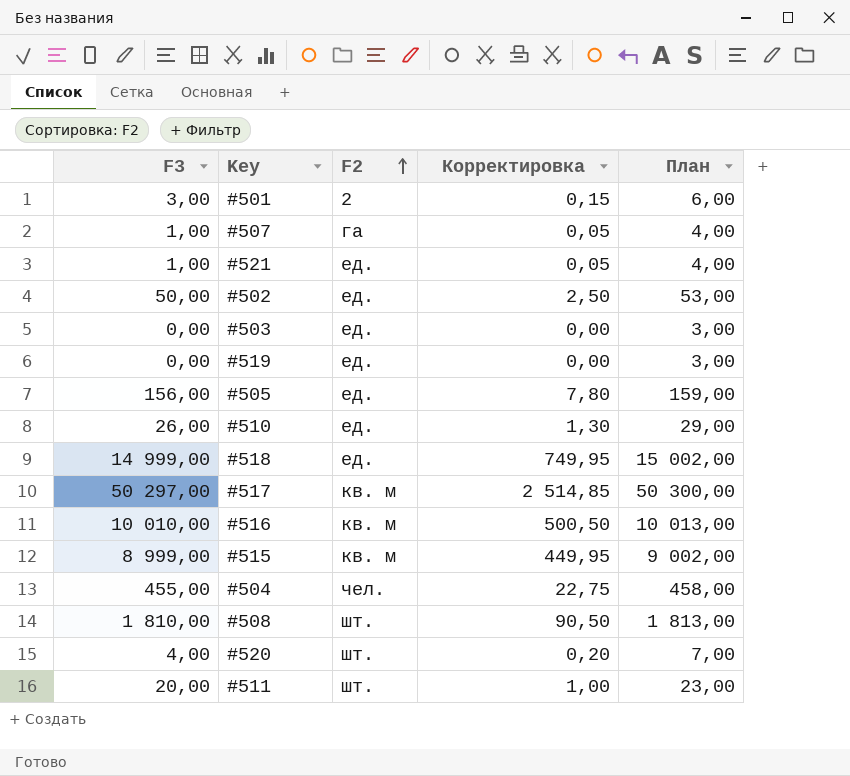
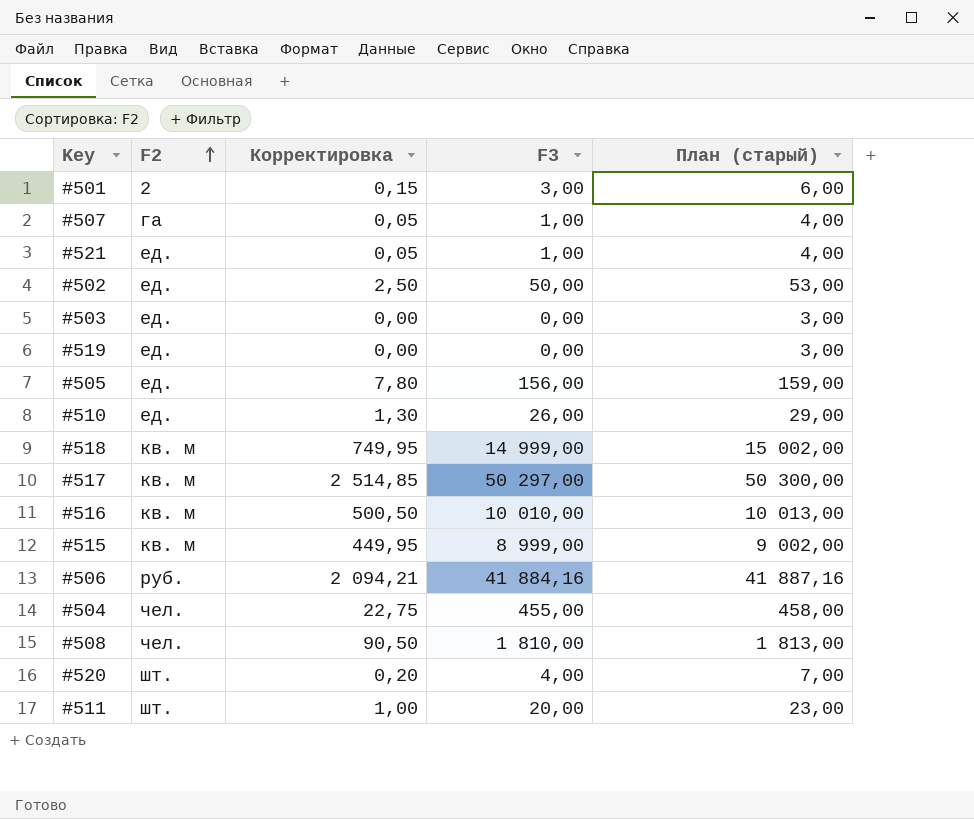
column F3 | position: 1 -> 4
column name: План -> План (старый)
#518 | F2: ед. -> кв. м
row #506: none -> руб. | 2 094,21 | 41 884,16 | 41 887,16
#508 | F2: шт. -> чел.

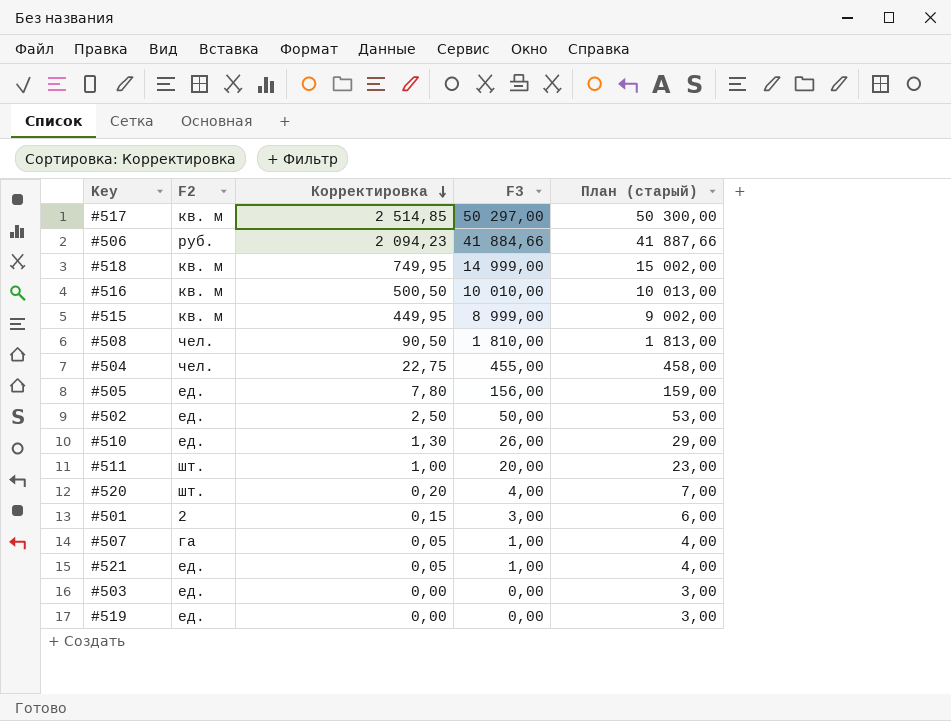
row order: F2 ascending -> Корректировка descending
#506 | Корректировка: 2 094,21 -> 2 094,23
#506 | F3: 41 884,16 -> 41 884,66
#506 | План (старый): 41 887,16 -> 41 887,66

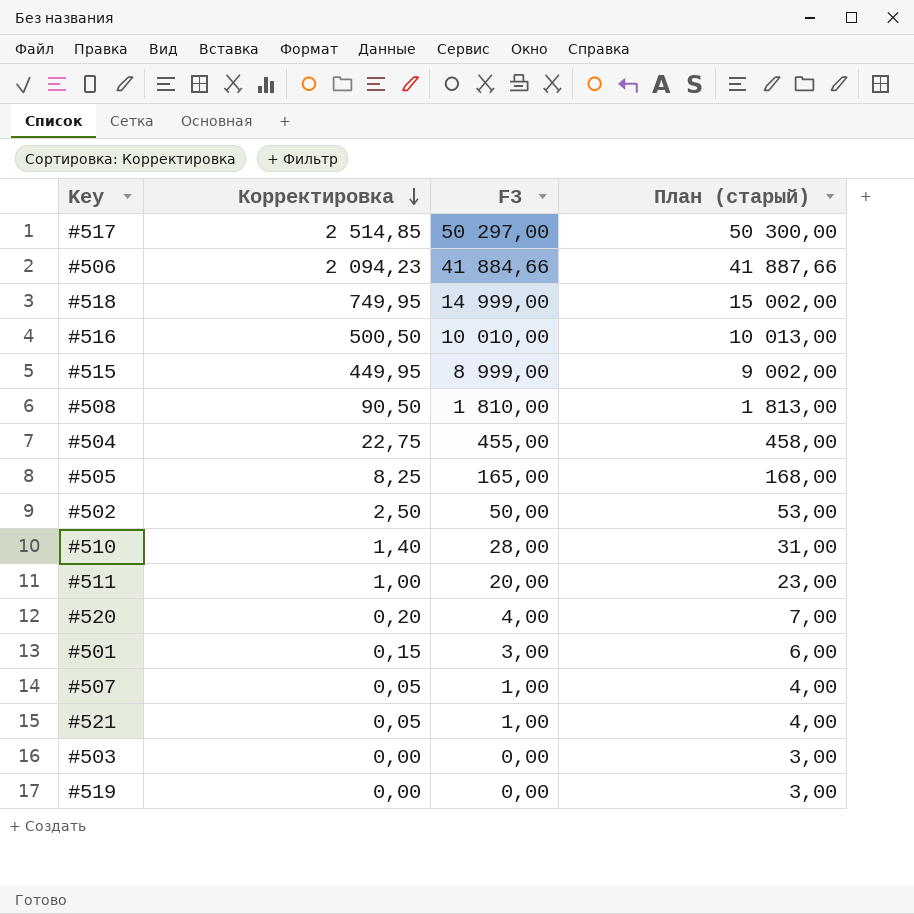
column F2 | position: 2 -> none
#505 | Корректировка: 7,80 -> 8,25
#505 | F3: 156,00 -> 165,00
#505 | План (старый): 159,00 -> 168,00
#510 | Корректировка: 1,30 -> 1,40
#510 | F3: 26,00 -> 28,00
#510 | План (старый): 29,00 -> 31,00

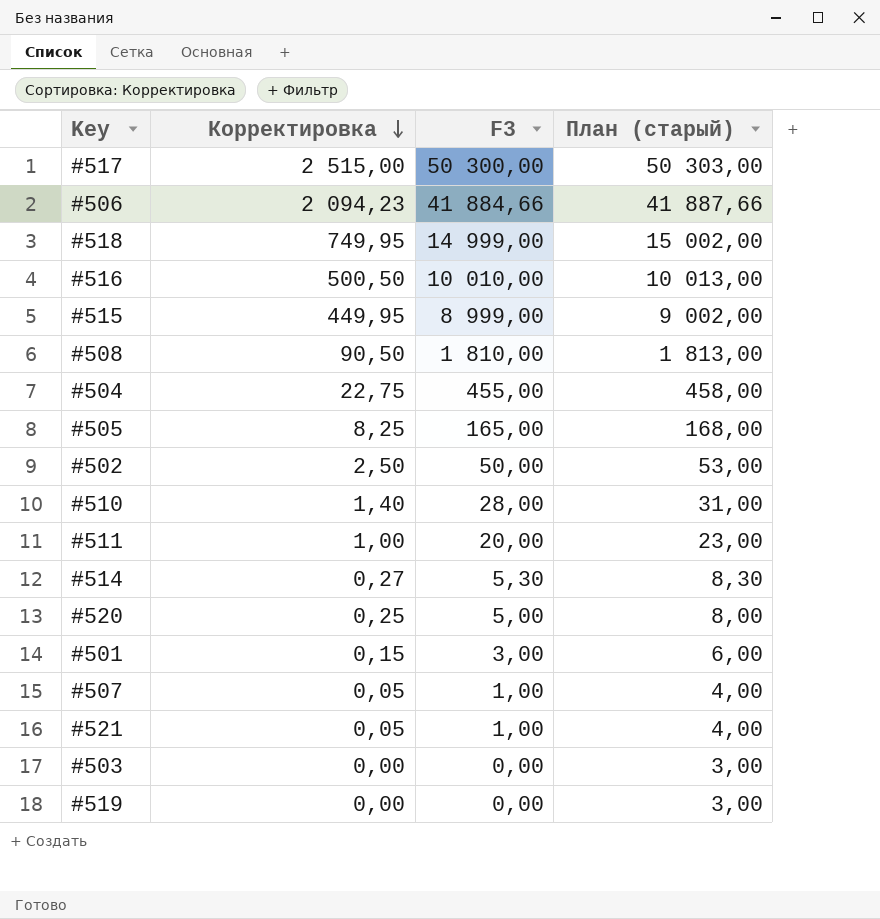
#517 | Корректировка: 2 514,85 -> 2 515,00
#517 | F3: 50 297,00 -> 50 300,00
#517 | План (старый): 50 300,00 -> 50 303,00
row #514: none -> 0,27 | 5,30 | 8,30
#520 | Корректировка: 0,20 -> 0,25
#520 | F3: 4,00 -> 5,00
#520 | План (старый): 7,00 -> 8,00

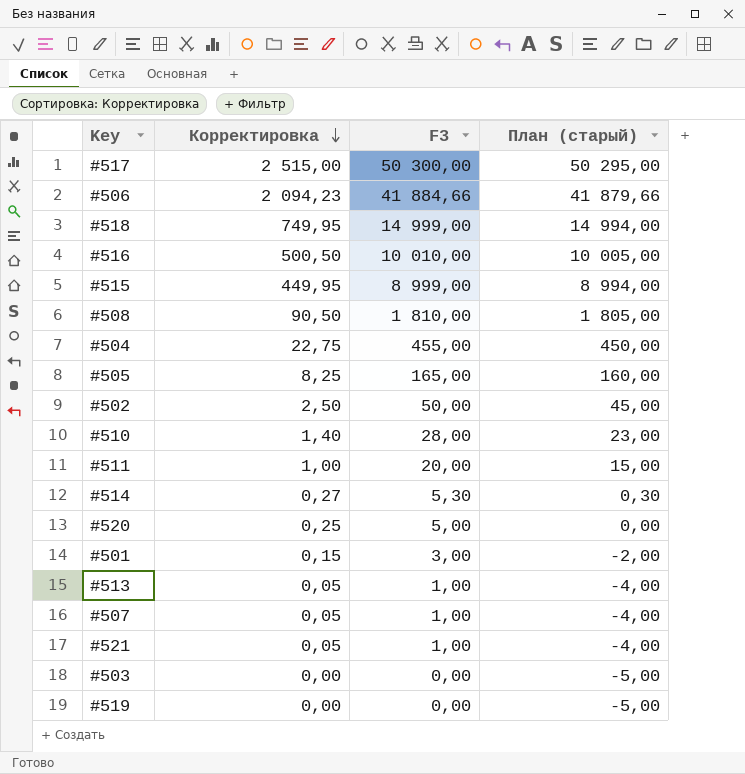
column План (старый) | formula: [F3] + 3 -> [F3] - 5
row #513: none -> 0,05 | 1,00 | -4,00

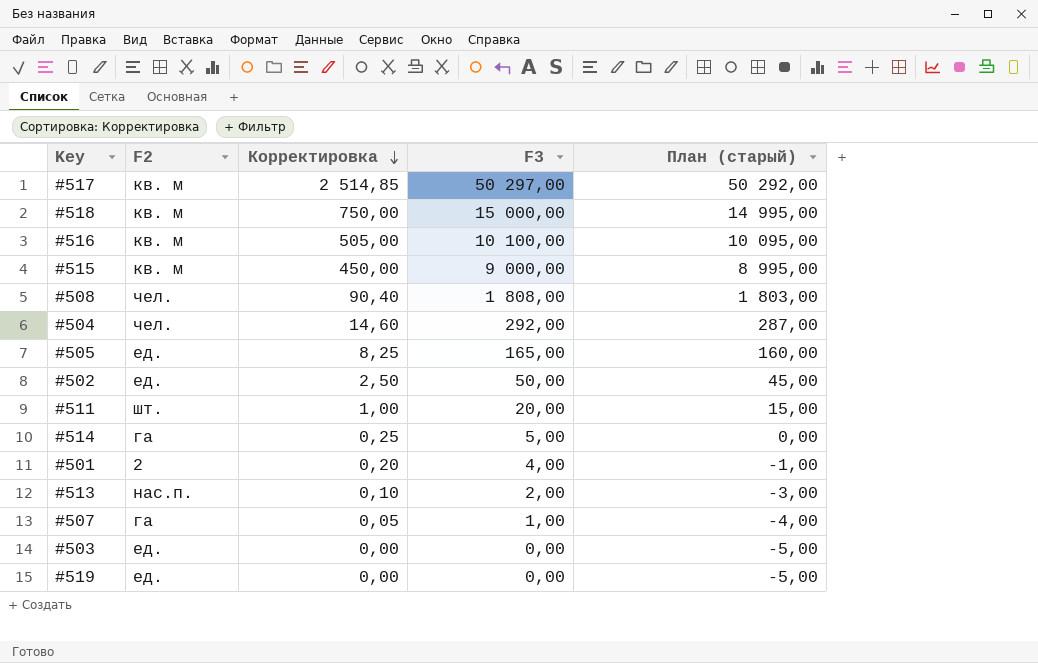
column F2 | position: none -> 2
row #506: 2 094,23 | 41 884,66 | 41 879,66 -> none
row #510: 1,40 | 28,00 | 23,00 -> none
row #520: 0,25 | 5,00 | 0,00 -> none
row #521: 0,05 | 1,00 | -4,00 -> none
#517 | Корректировка: 2 515,00 -> 2 514,85
#517 | F3: 50 300,00 -> 50 297,00
#517 | План (старый): 50 295,00 -> 50 292,00
#518 | Корректировка: 749,95 -> 750,00
#518 | F3: 14 999,00 -> 15 000,00
#518 | План (старый): 14 994,00 -> 14 995,00
#516 | Корректировка: 500,50 -> 505,00
#516 | F3: 10 010,00 -> 10 100,00
#516 | План (старый): 10 005,00 -> 10 095,00
#515 | Корректировка: 449,95 -> 450,00
#515 | F3: 8 999,00 -> 9 000,00
#515 | План (старый): 8 994,00 -> 8 995,00
#508 | Корректировка: 90,50 -> 90,40
#508 | F3: 1 810,00 -> 1 808,00
#508 | План (старый): 1 805,00 -> 1 803,00
#504 | Корректировка: 22,75 -> 14,60
#504 | F3: 455,00 -> 292,00
#504 | План (старый): 450,00 -> 287,00
#514 | Корректировка: 0,27 -> 0,25
#514 | F3: 5,30 -> 5,00
#514 | План (старый): 0,30 -> 0,00
#501 | Корректировка: 0,15 -> 0,20
#501 | F3: 3,00 -> 4,00
#501 | План (старый): -2,00 -> -1,00
#513 | Корректировка: 0,05 -> 0,10
#513 | F3: 1,00 -> 2,00
#513 | План (старый): -4,00 -> -3,00

